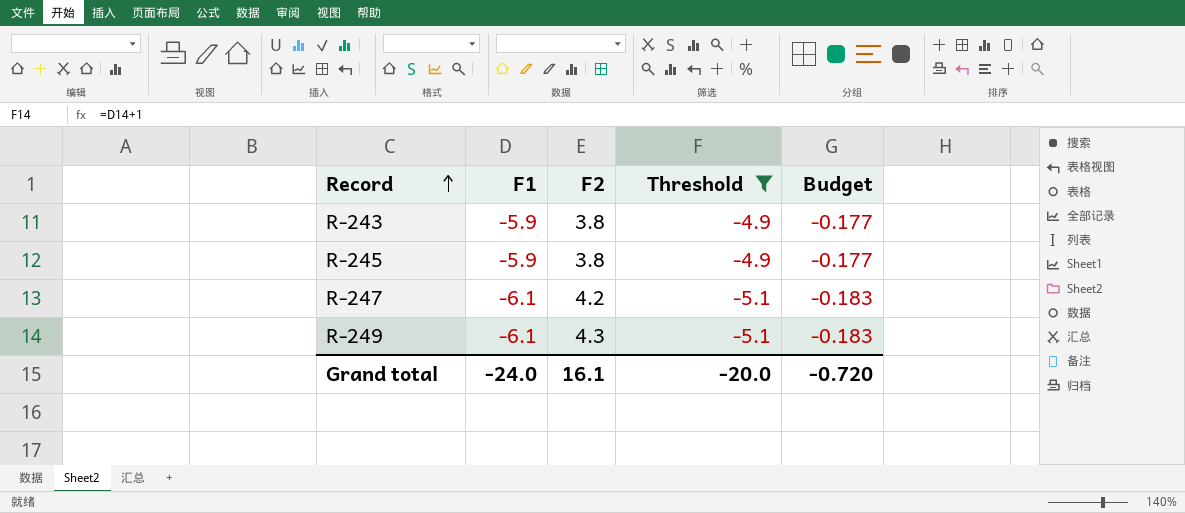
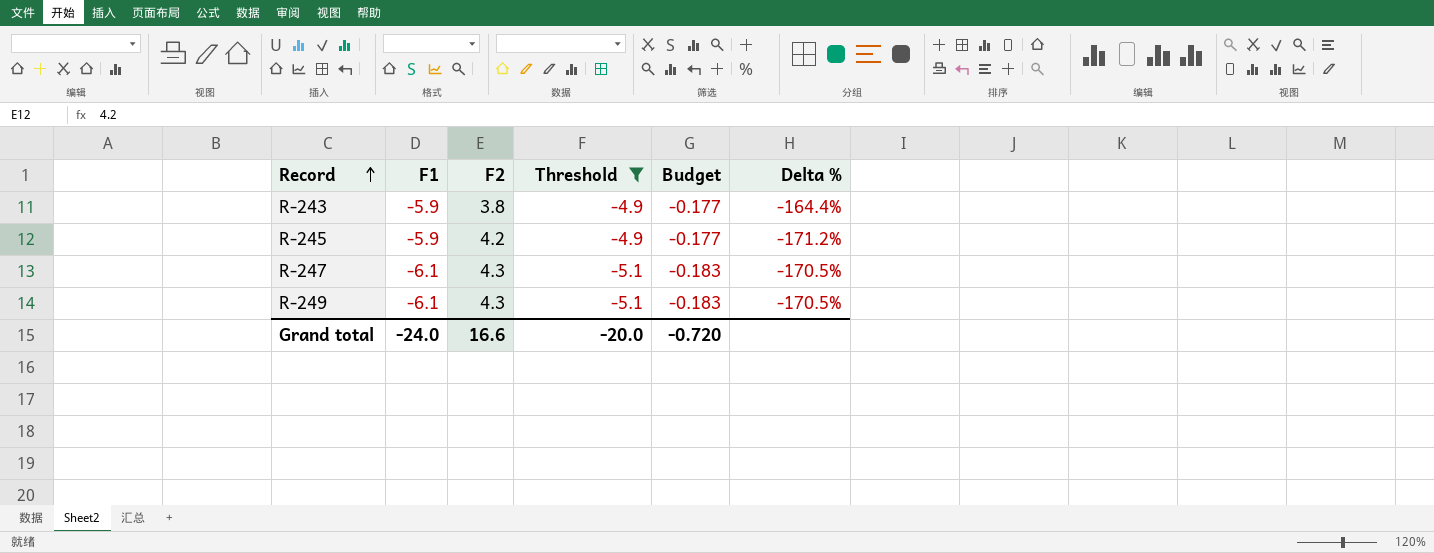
column Delta % | formula: none -> ([F2] - [F1]) / [F1]
R-245 | F2: 3.8 -> 4.2
R-247 | F2: 4.2 -> 4.3
Grand total | F2: 16.1 -> 16.6

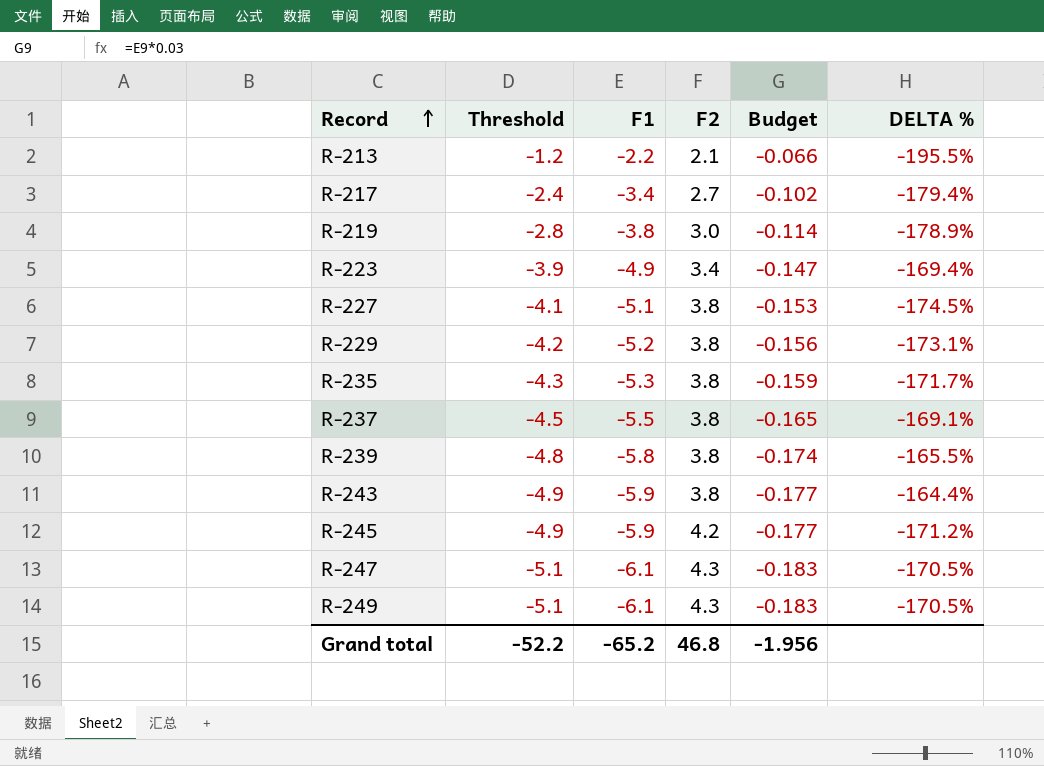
filter: Threshold <= -4.9 -> none
column Threshold | position: 4 -> 2
column name: Delta % -> DELTA %
Grand total | Threshold: -20.0 -> -52.2
Grand total | F1: -24.0 -> -65.2
Grand total | F2: 16.6 -> 46.8
Grand total | Budget: -0.720 -> -1.956

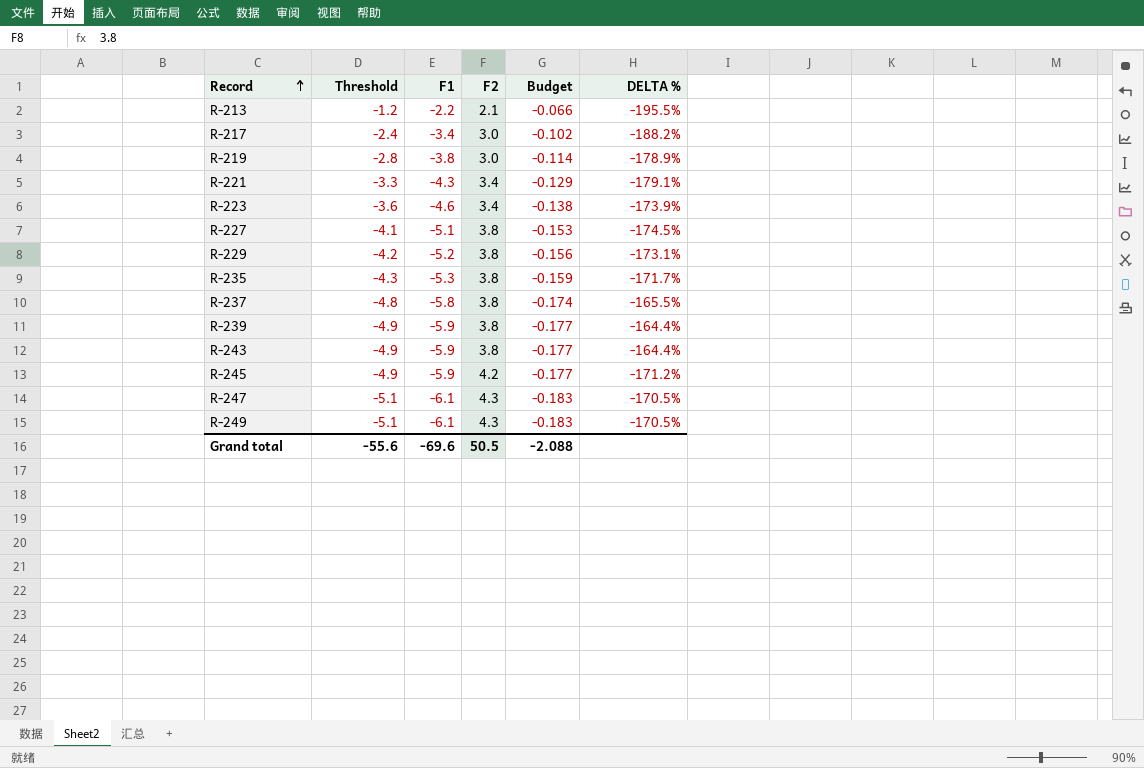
R-217 | F2: 2.7 -> 3.0
R-217 | DELTA %: -179.4% -> -188.2%
row R-221: none -> -3.3 | -4.3 | 3.4 | -0.129 | -179.1%
R-223 | Threshold: -3.9 -> -3.6
R-223 | F1: -4.9 -> -4.6
R-223 | Budget: -0.147 -> -0.138
R-223 | DELTA %: -169.4% -> -173.9%
R-237 | Threshold: -4.5 -> -4.8
R-237 | F1: -5.5 -> -5.8
R-237 | Budget: -0.165 -> -0.174
R-237 | DELTA %: -169.1% -> -165.5%
R-239 | Threshold: -4.8 -> -4.9
R-239 | F1: -5.8 -> -5.9
R-239 | Budget: -0.174 -> -0.177
R-239 | DELTA %: -165.5% -> -164.4%
Grand total | Threshold: -52.2 -> -55.6
Grand total | F1: -65.2 -> -69.6
Grand total | F2: 46.8 -> 50.5
Grand total | Budget: -1.956 -> -2.088

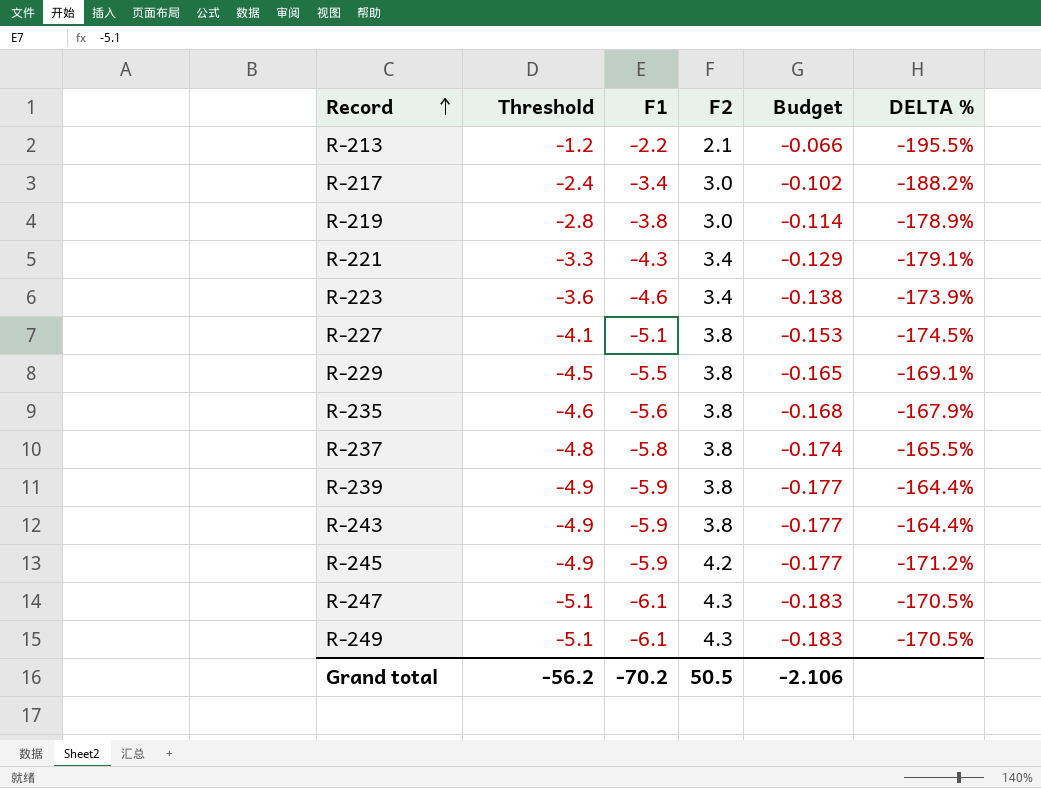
R-229 | Threshold: -4.2 -> -4.5
R-229 | F1: -5.2 -> -5.5
R-229 | Budget: -0.156 -> -0.165
R-229 | DELTA %: -173.1% -> -169.1%
R-235 | Threshold: -4.3 -> -4.6
R-235 | F1: -5.3 -> -5.6
R-235 | Budget: -0.159 -> -0.168
R-235 | DELTA %: -171.7% -> -167.9%
Grand total | Threshold: -55.6 -> -56.2
Grand total | F1: -69.6 -> -70.2
Grand total | Budget: -2.088 -> -2.106

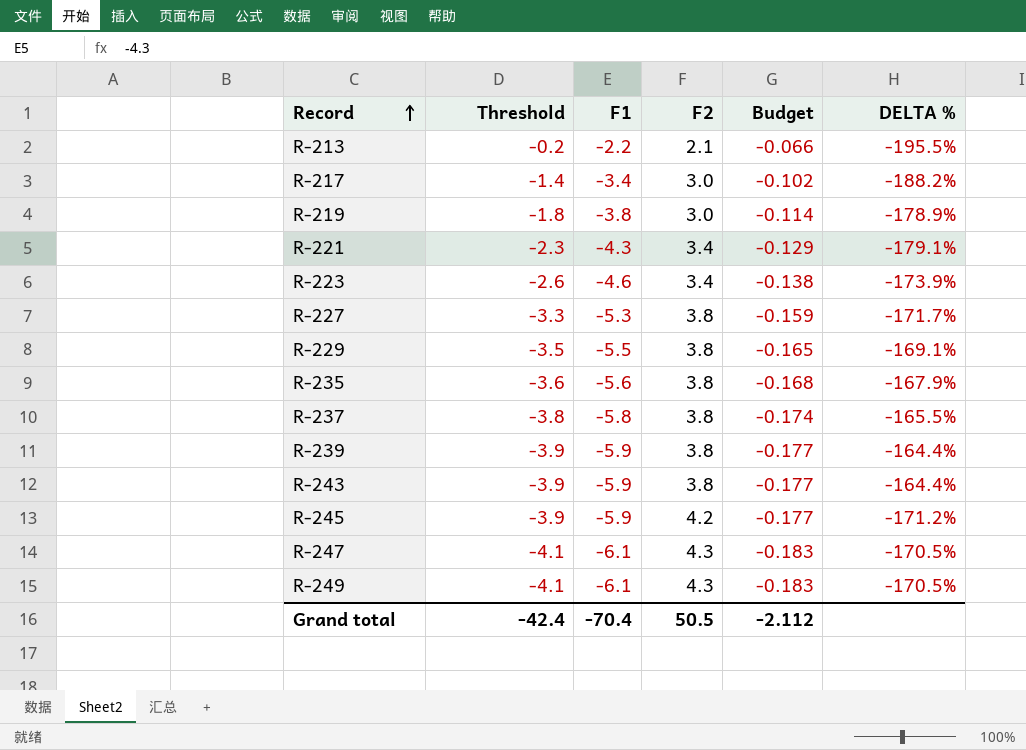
column Threshold | formula: [F1] + 1 -> [F1] + 2
R-227 | F1: -5.1 -> -5.3
R-227 | Budget: -0.153 -> -0.159
R-227 | DELTA %: -174.5% -> -171.7%
Grand total | Threshold: -56.2 -> -42.4
Grand total | F1: -70.2 -> -70.4
Grand total | Budget: -2.106 -> -2.112

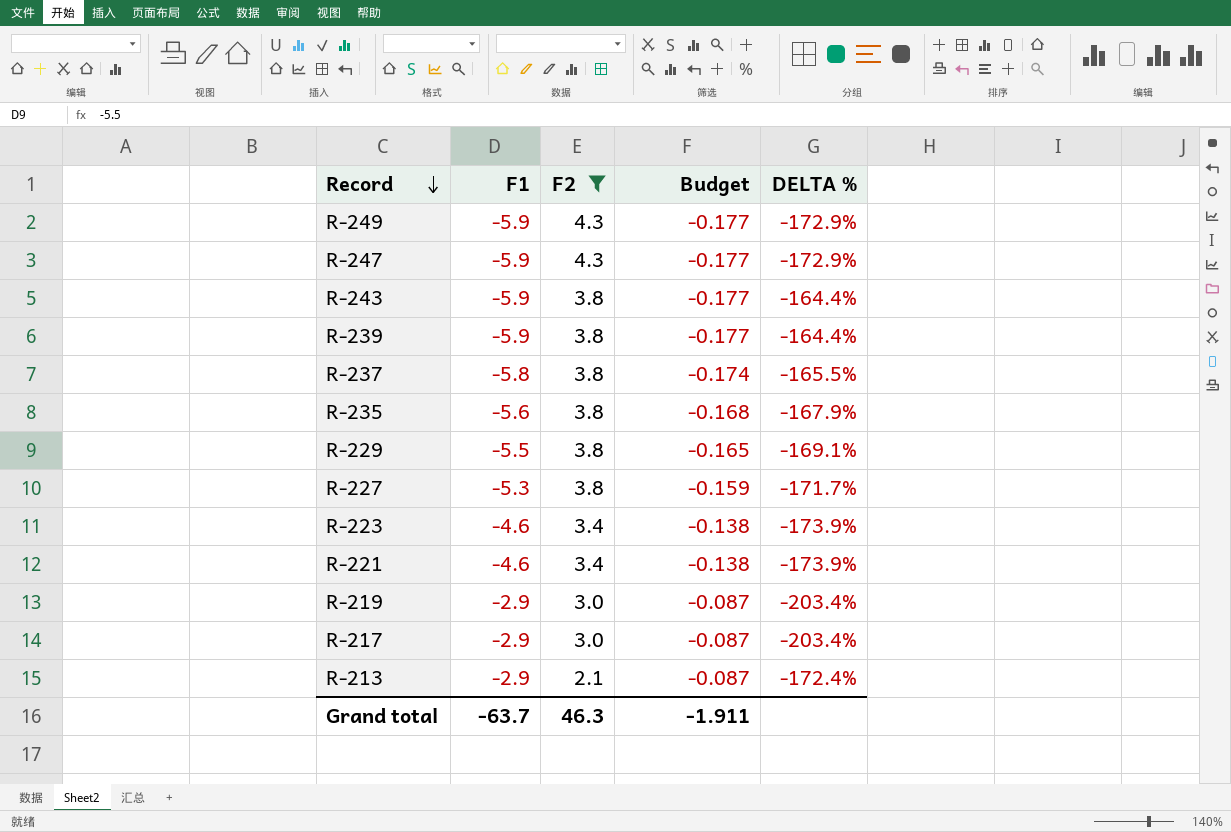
filter: none -> F2 != 4.2
row order: Record ascending -> Record descending
column Threshold | formula: [F1] + 2 -> none
R-249 | F1: -6.1 -> -5.9
R-249 | Budget: -0.183 -> -0.177
R-249 | DELTA %: -170.5% -> -172.9%
R-247 | F1: -6.1 -> -5.9
R-247 | Budget: -0.183 -> -0.177
R-247 | DELTA %: -170.5% -> -172.9%
R-221 | F1: -4.3 -> -4.6
R-221 | Budget: -0.129 -> -0.138
R-221 | DELTA %: -179.1% -> -173.9%
R-219 | F1: -3.8 -> -2.9
R-219 | Budget: -0.114 -> -0.087
R-219 | DELTA %: -178.9% -> -203.4%
R-217 | F1: -3.4 -> -2.9
R-217 | Budget: -0.102 -> -0.087
R-217 | DELTA %: -188.2% -> -203.4%
R-213 | F1: -2.2 -> -2.9
R-213 | Budget: -0.066 -> -0.087
R-213 | DELTA %: -195.5% -> -172.4%
Grand total | F1: -70.4 -> -63.7
Grand total | F2: 50.5 -> 46.3
Grand total | Budget: -2.112 -> -1.911

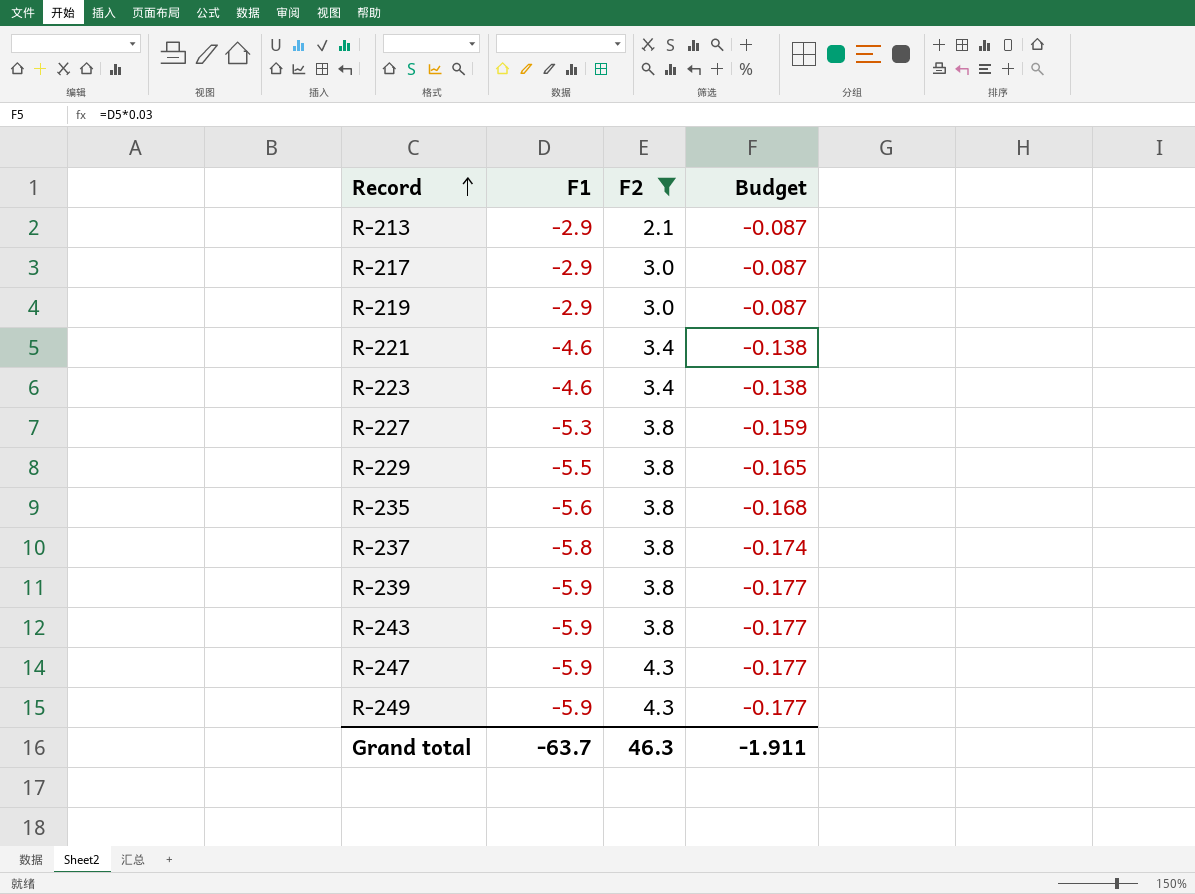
row order: Record descending -> Record ascending
column DELTA % | formula: ([F2] - [F1]) / [F1] -> none

